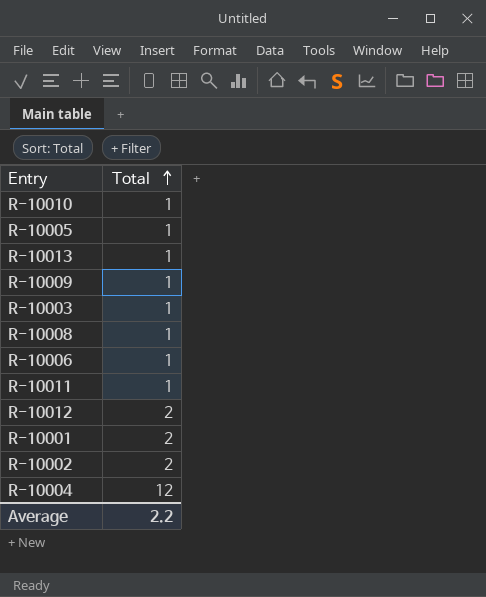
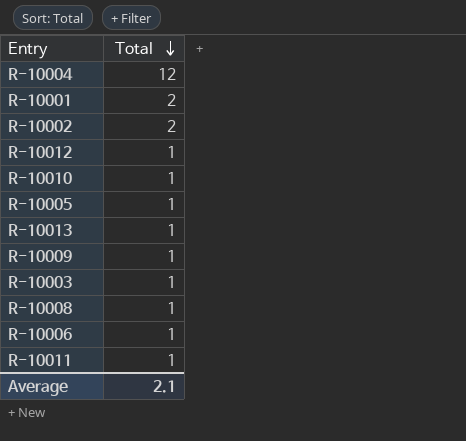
row order: Total ascending -> Total descending
R-10012 | Total: 2 -> 1
Average | Total: 2.2 -> 2.1

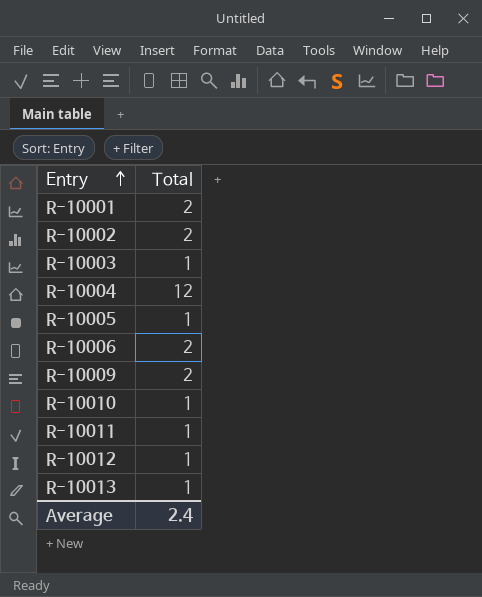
row order: Total descending -> Entry ascending
row R-10008: 1 -> none
R-10006 | Total: 1 -> 2
R-10009 | Total: 1 -> 2
Average | Total: 2.1 -> 2.4

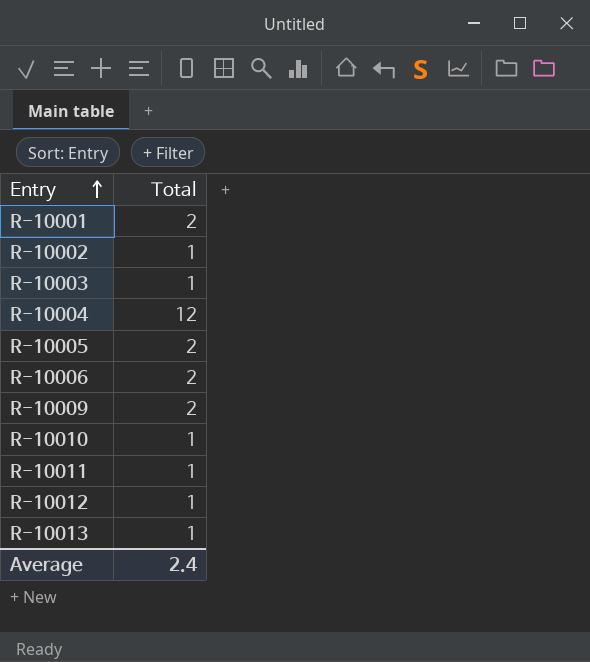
R-10002 | Total: 2 -> 1
R-10005 | Total: 1 -> 2

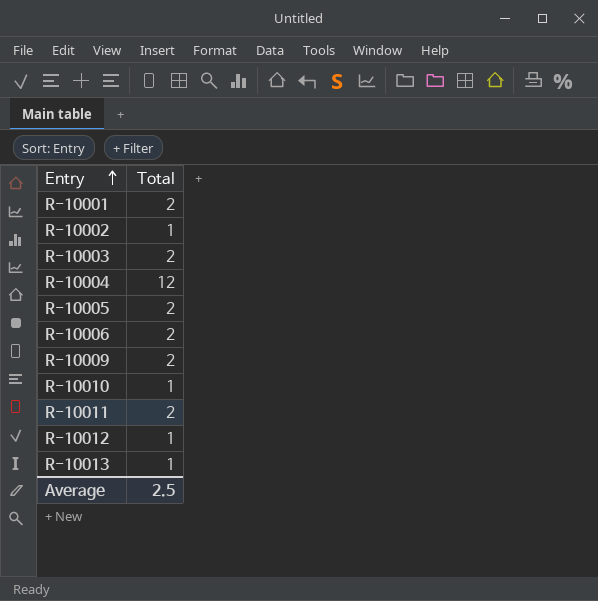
R-10003 | Total: 1 -> 2
R-10011 | Total: 1 -> 2
Average | Total: 2.4 -> 2.5

